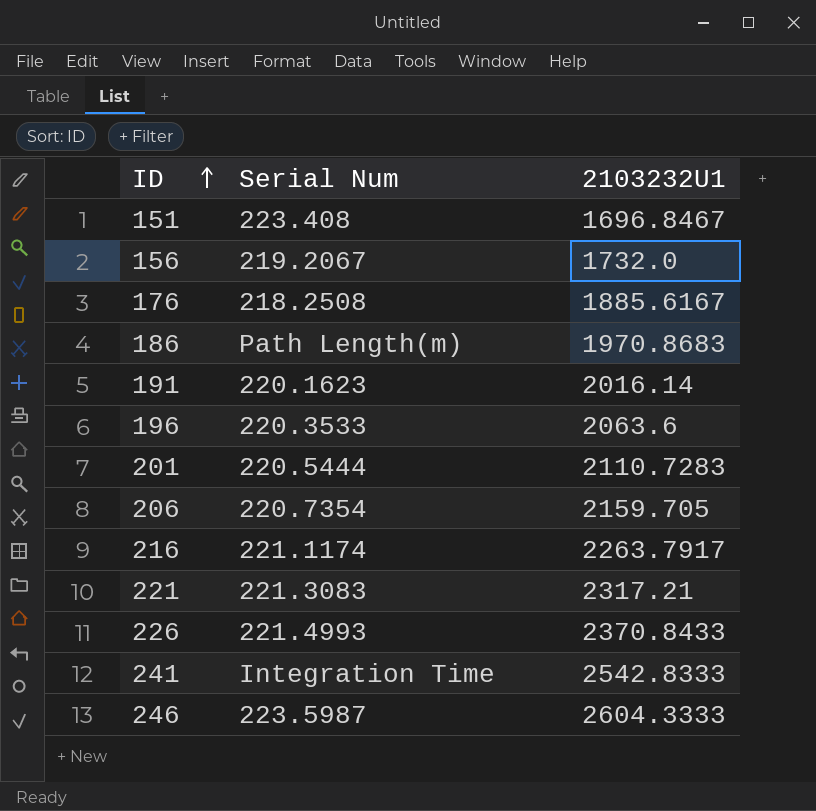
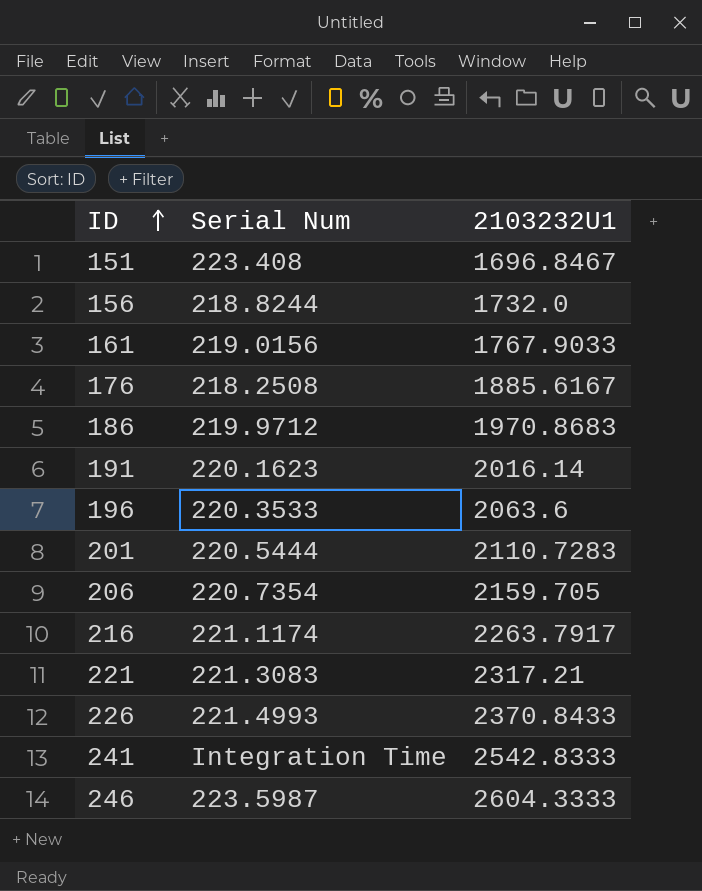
156 | Serial Num: 219.2067 -> 218.8244
row 161: none -> 219.0156 | 1767.9033
186 | Serial Num: Path Length(m) -> 219.9712

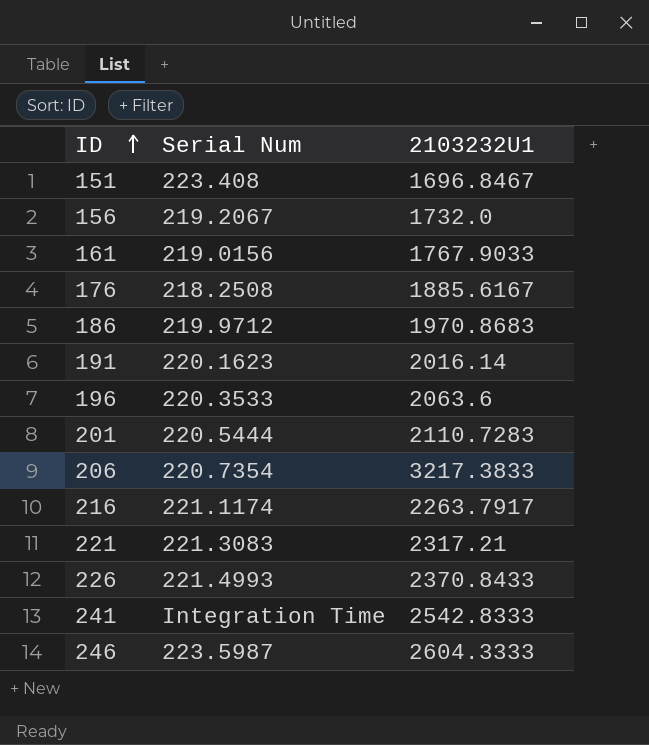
156 | Serial Num: 218.8244 -> 219.2067
206 | 2103232U1: 2159.705 -> 3217.3833

